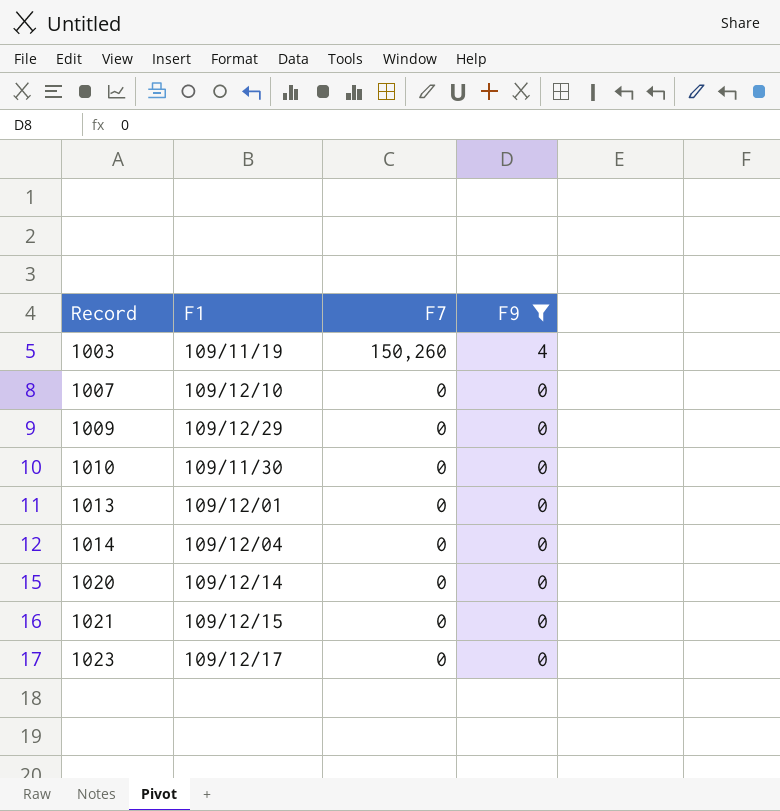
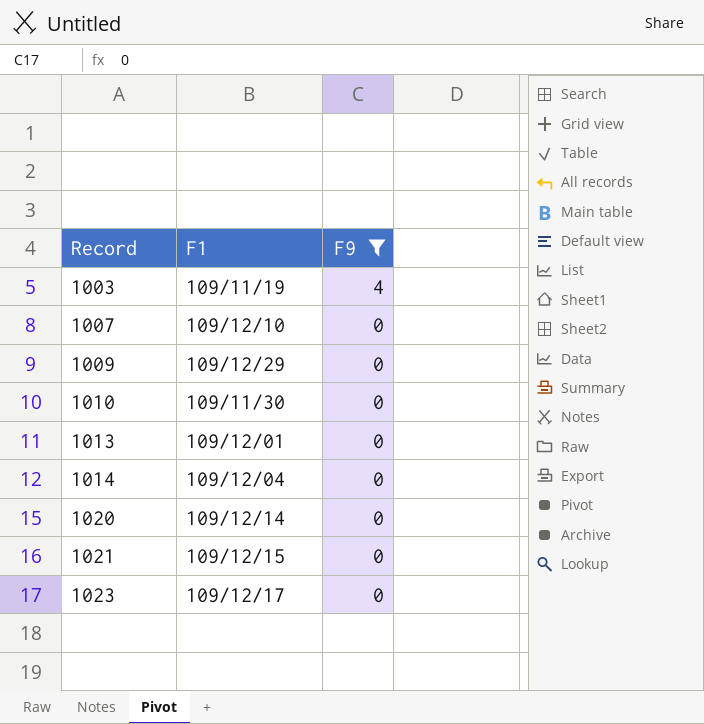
column F7 | position: 3 -> none

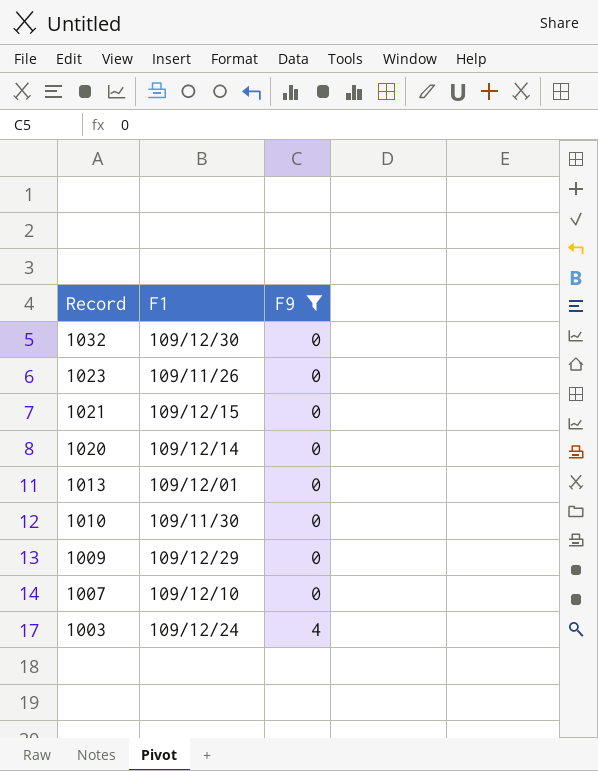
row order: Record ascending -> Record descending
row 1014: 109/12/04 | 0 -> none
row 1032: none -> 109/12/30 | 0
1023 | F1: 109/12/17 -> 109/11/26
1003 | F1: 109/11/19 -> 109/12/24

